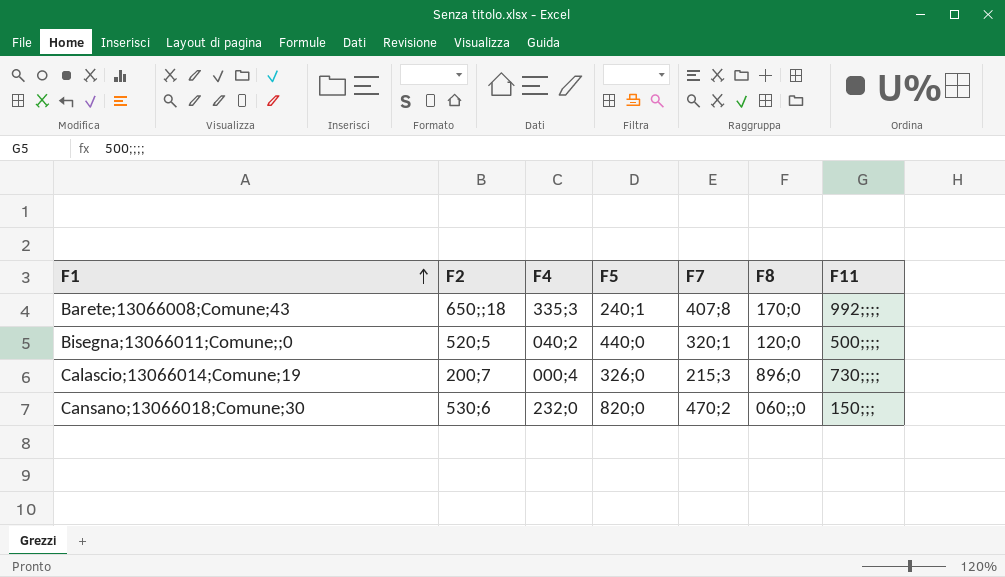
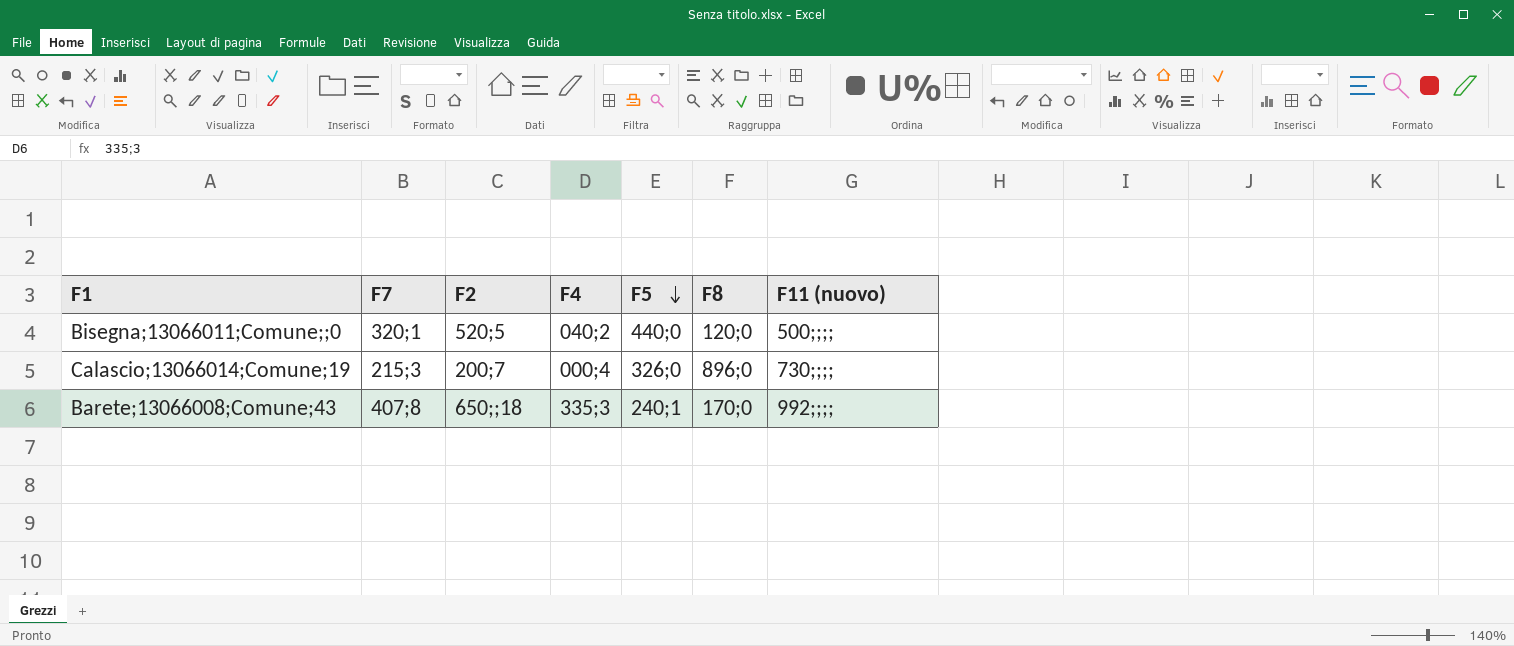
row order: F1 ascending -> F5 descending
column F7 | position: 5 -> 2
column name: F11 -> F11 (nuovo)
row Cansano;13066018;Comune;30: 530;6 | 232;0 | 820;0 | 470;2 | 060;;0 | 150;;; -> none

